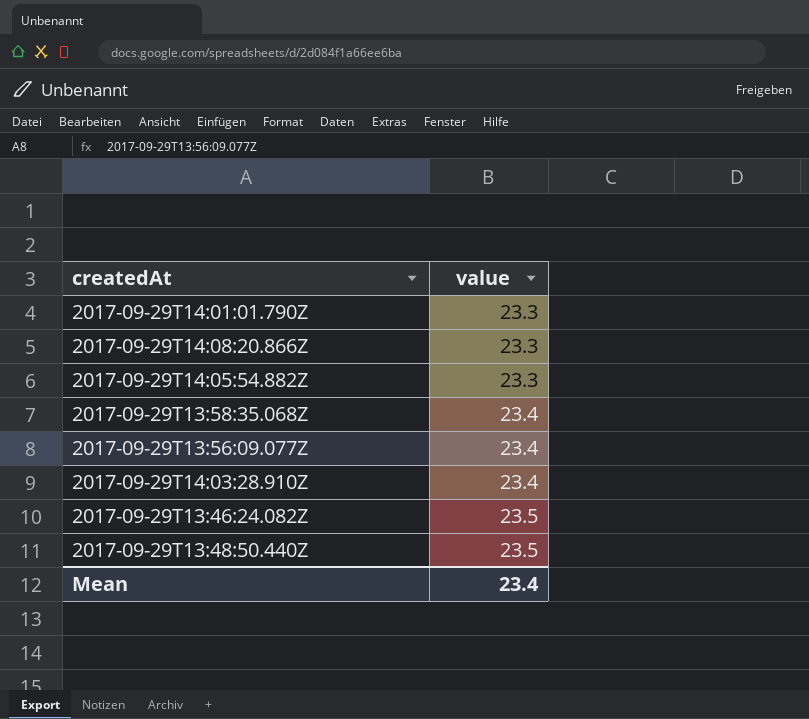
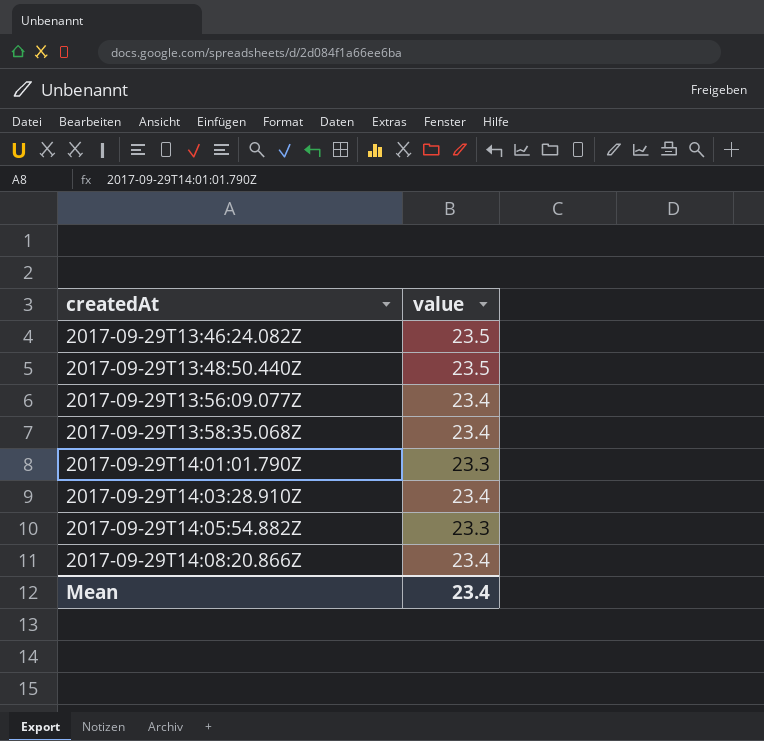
row order: value ascending -> createdAt ascending
2017-09-29T14:08:20.866Z | value: 23.3 -> 23.4

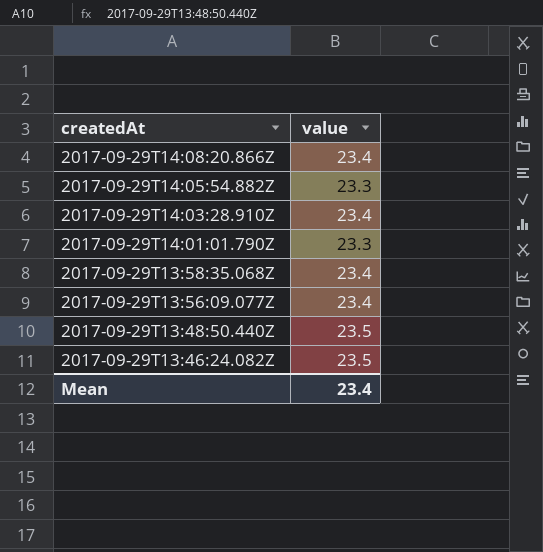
row order: createdAt ascending -> createdAt descending

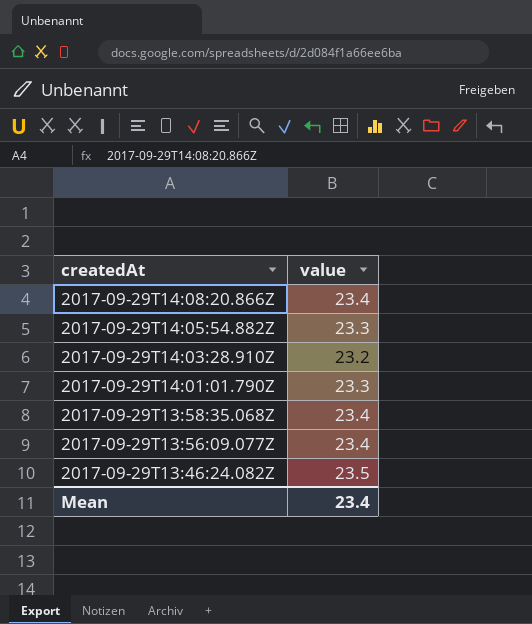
row 2017-09-29T13:48:50.440Z: 23.5 -> none
2017-09-29T14:03:28.910Z | value: 23.4 -> 23.2

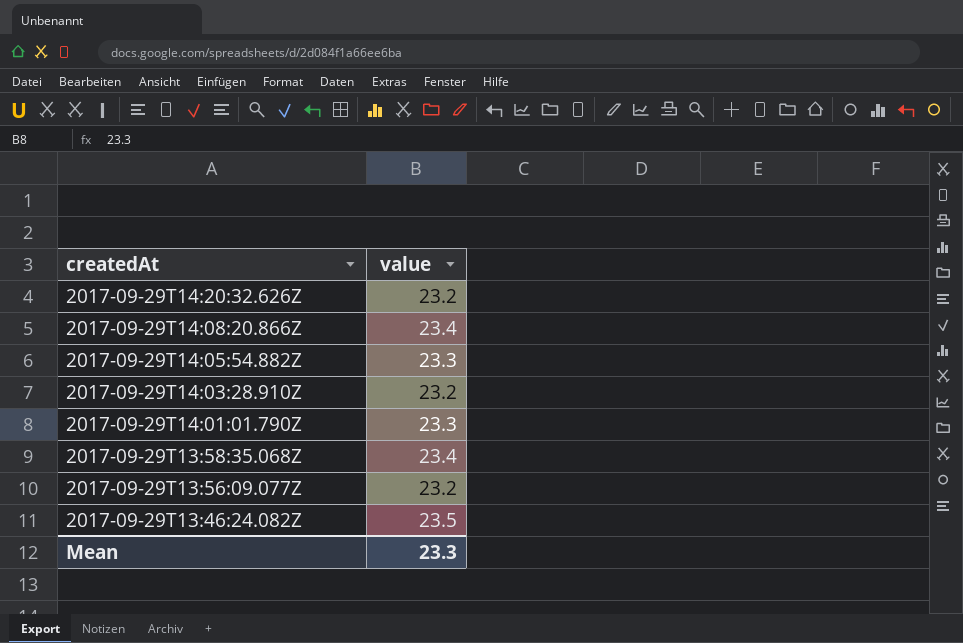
row 2017-09-29T14:20:32.626Z: none -> 23.2
2017-09-29T13:56:09.077Z | value: 23.4 -> 23.2
Mean | value: 23.4 -> 23.3

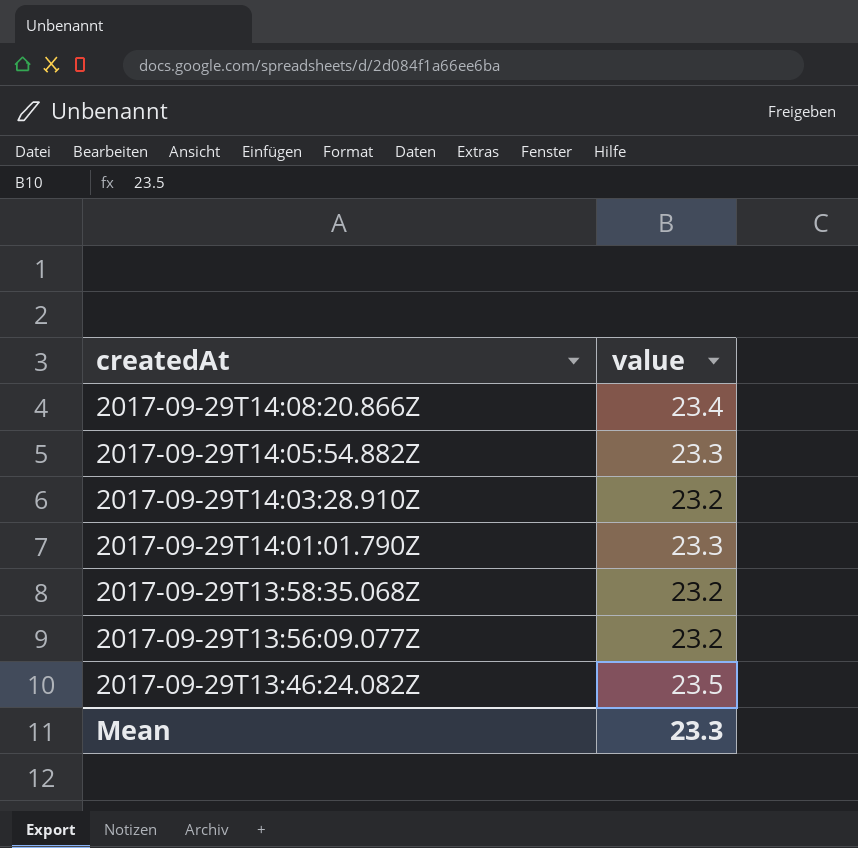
row 2017-09-29T14:20:32.626Z: 23.2 -> none
2017-09-29T13:58:35.068Z | value: 23.4 -> 23.2

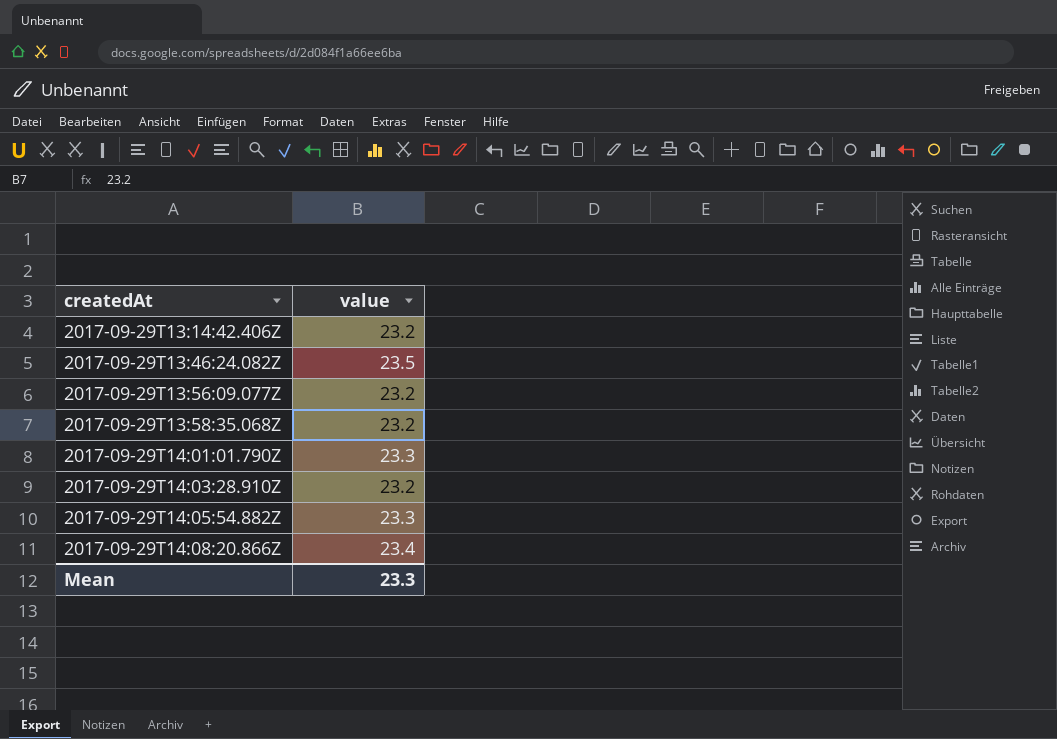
row order: createdAt descending -> createdAt ascending
row 2017-09-29T13:14:42.406Z: none -> 23.2

